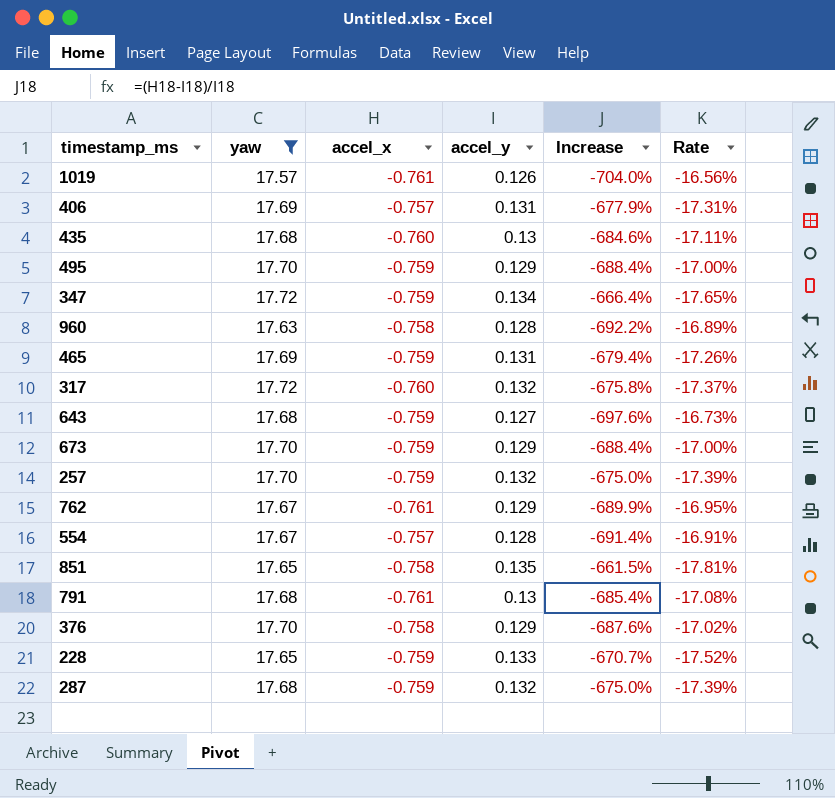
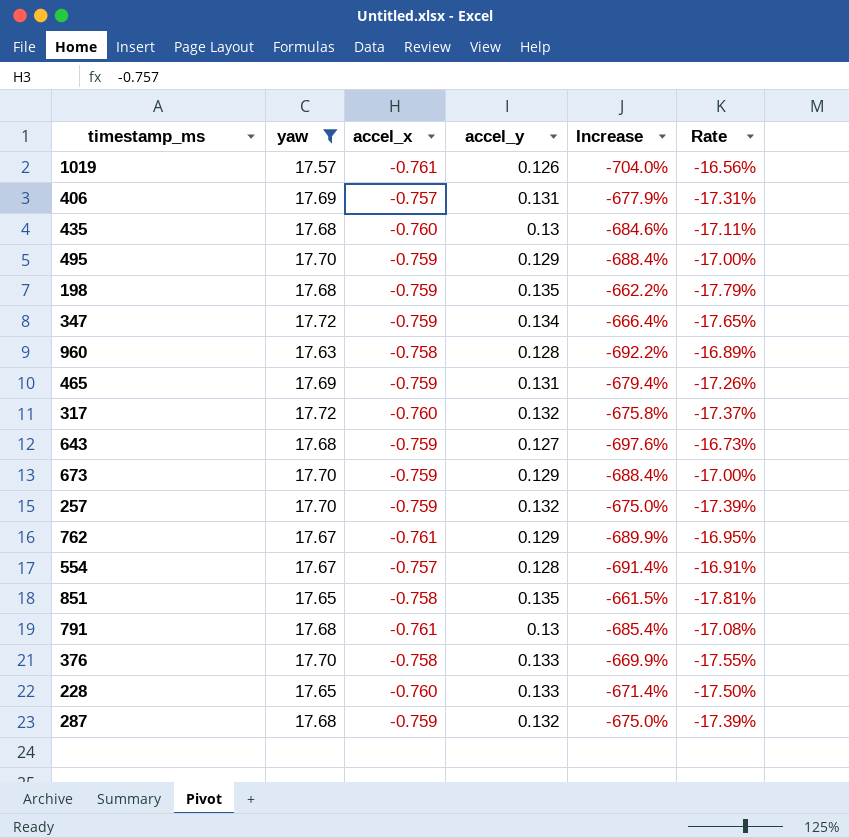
row 198: none -> 17.68 | -0.759 | 0.135 | -662.2% | -17.79%
376 | accel_y: 0.129 -> 0.133
376 | Increase: -687.6% -> -669.9%
376 | Rate: -17.02% -> -17.55%
228 | accel_x: -0.759 -> -0.760
228 | Increase: -670.7% -> -671.4%
228 | Rate: -17.52% -> -17.50%

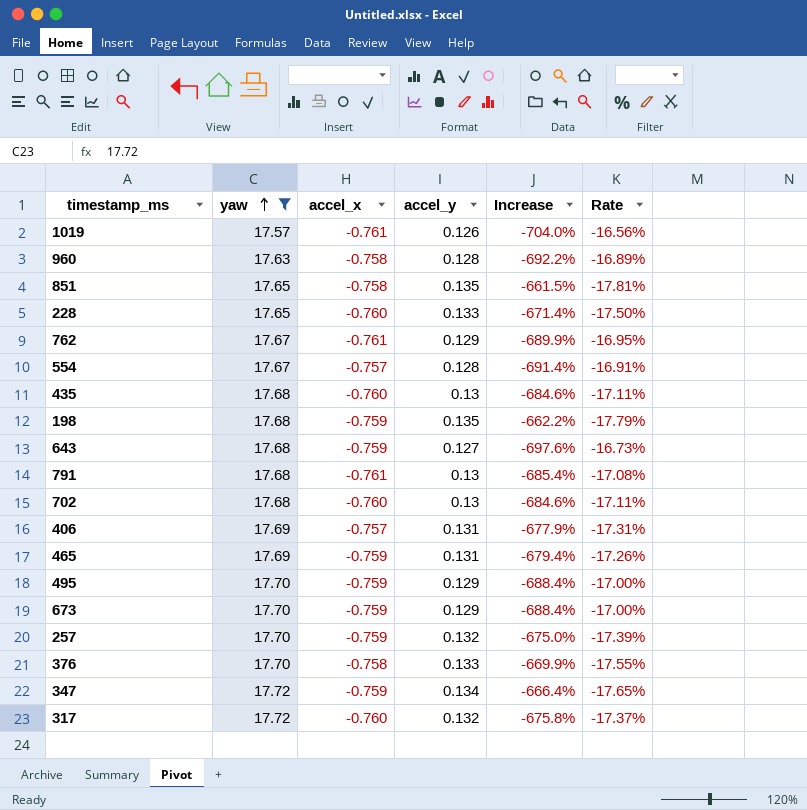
row order: none -> yaw ascending
row 287: 17.68 | -0.759 | 0.132 | -675.0% | -17.39% -> none
row 702: none -> 17.68 | -0.760 | 0.13 | -684.6% | -17.11%

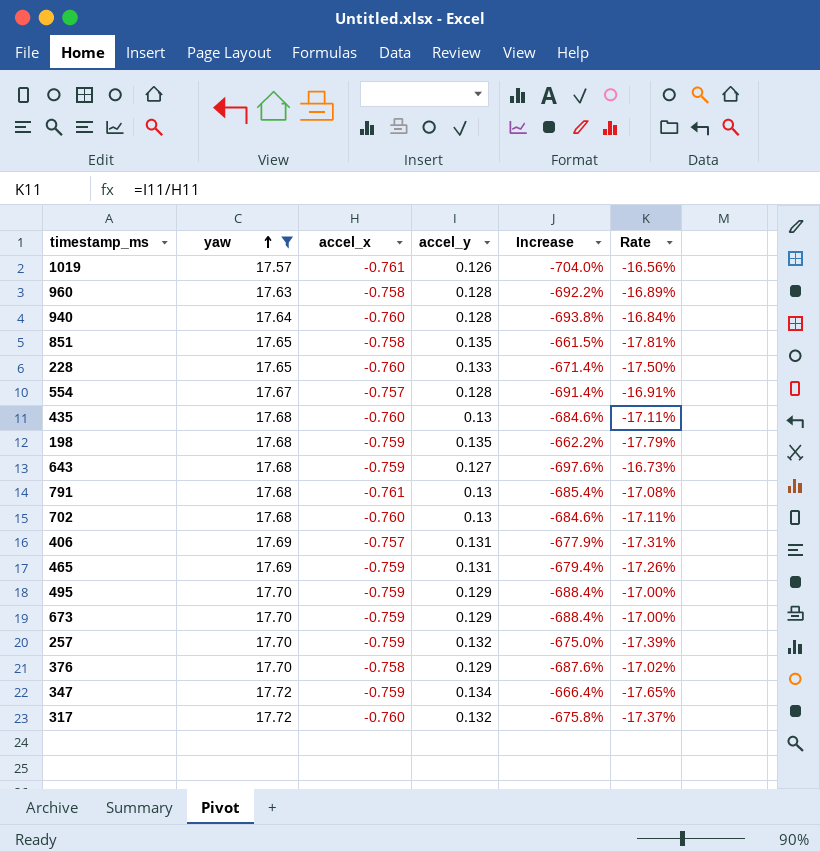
row 762: 17.67 | -0.761 | 0.129 | -689.9% | -16.95% -> none
row 940: none -> 17.64 | -0.760 | 0.128 | -693.8% | -16.84%
376 | accel_y: 0.133 -> 0.129
376 | Increase: -669.9% -> -687.6%
376 | Rate: -17.55% -> -17.02%

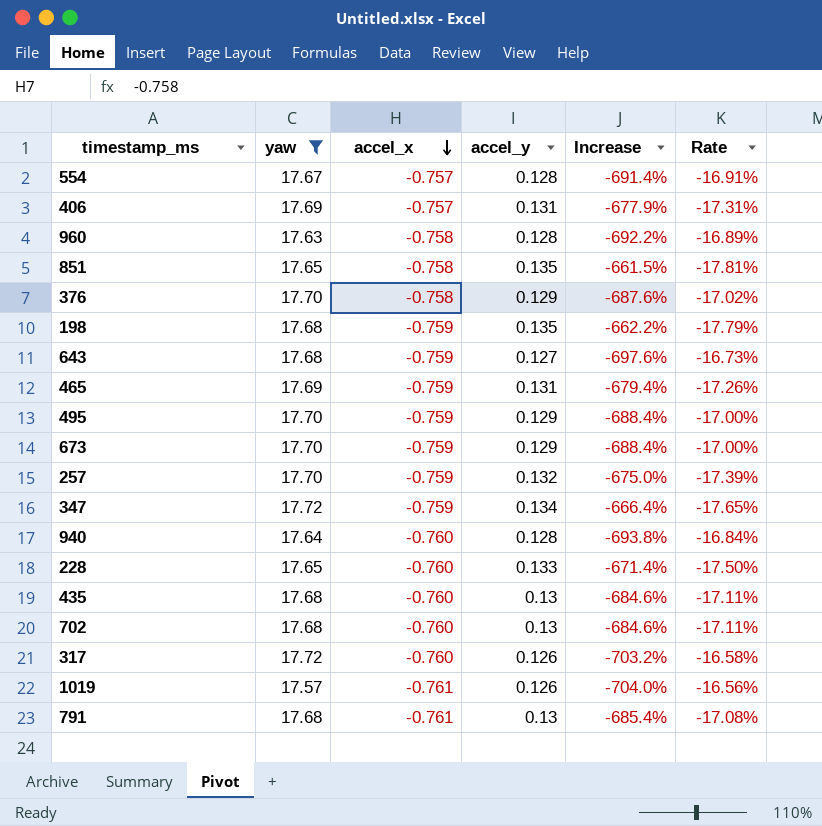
row order: yaw ascending -> accel_x descending
317 | accel_y: 0.132 -> 0.126
317 | Increase: -675.8% -> -703.2%
317 | Rate: -17.37% -> -16.58%

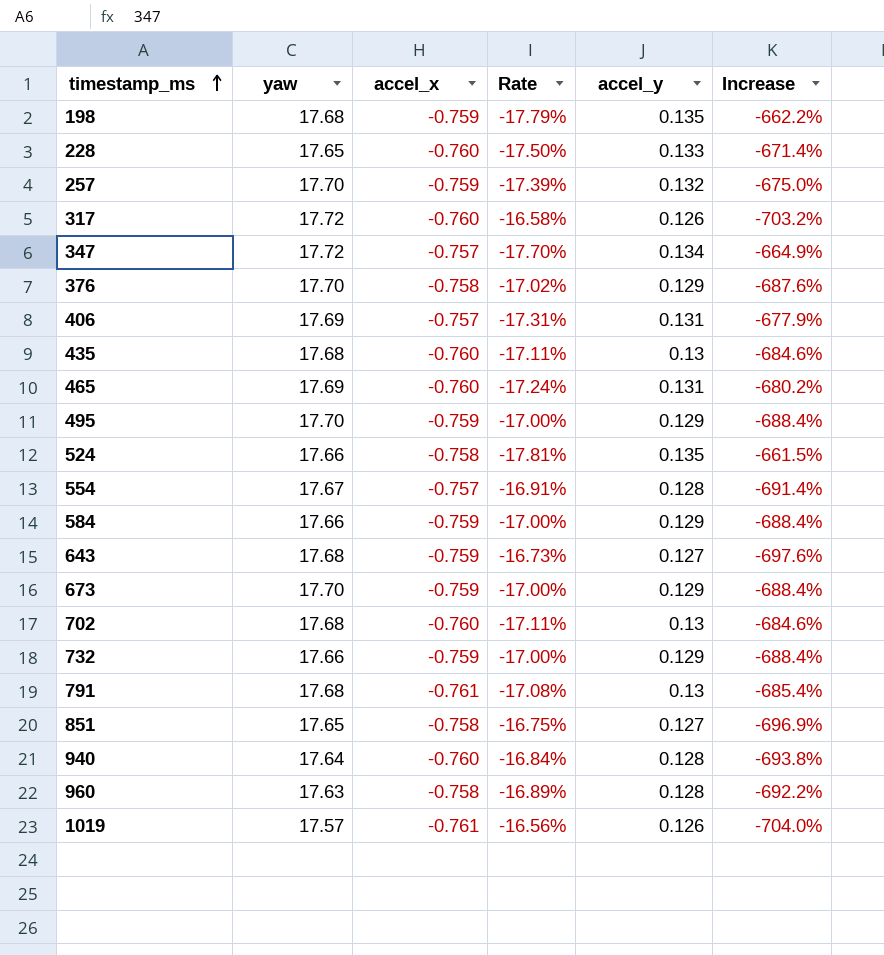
filter: yaw != 17.66 -> none
row order: accel_x descending -> timestamp_ms ascending
column Rate | position: 6 -> 4
347 | accel_x: -0.759 -> -0.757
347 | Rate: -17.65% -> -17.70%
347 | Increase: -666.4% -> -664.9%
465 | accel_x: -0.759 -> -0.760
465 | Rate: -17.26% -> -17.24%
465 | Increase: -679.4% -> -680.2%
851 | Rate: -17.81% -> -16.75%
851 | accel_y: 0.135 -> 0.127
851 | Increase: -661.5% -> -696.9%

